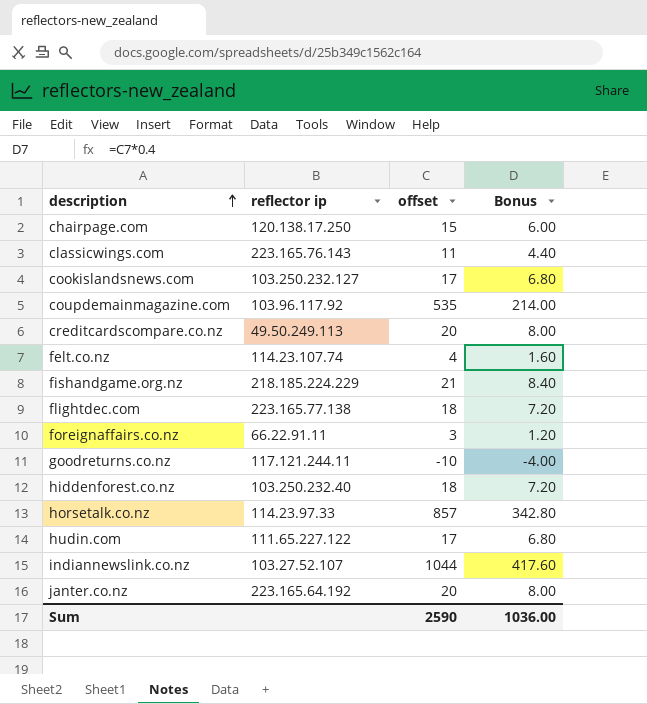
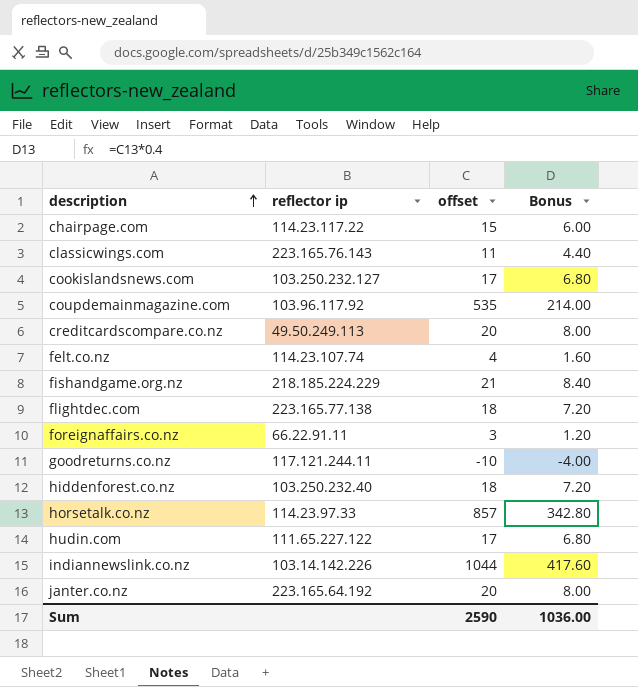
chairpage.com | reflector ip: 120.138.17.250 -> 114.23.117.22
indiannewslink.co.nz | reflector ip: 103.27.52.107 -> 103.14.142.226

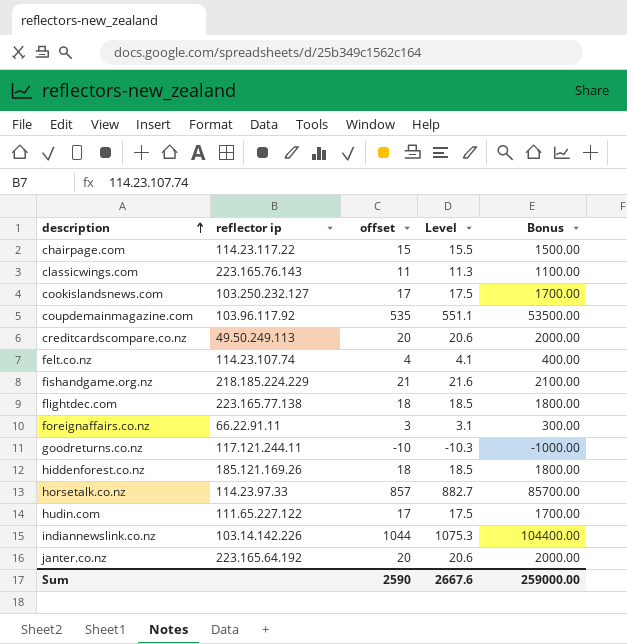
column Level | formula: none -> [offset] * 1.03
column Bonus | formula: [offset] * 0.4 -> [offset] * 100
hiddenforest.co.nz | reflector ip: 103.250.232.40 -> 185.121.169.26
Sum | Bonus: 1036.00 -> 259000.00

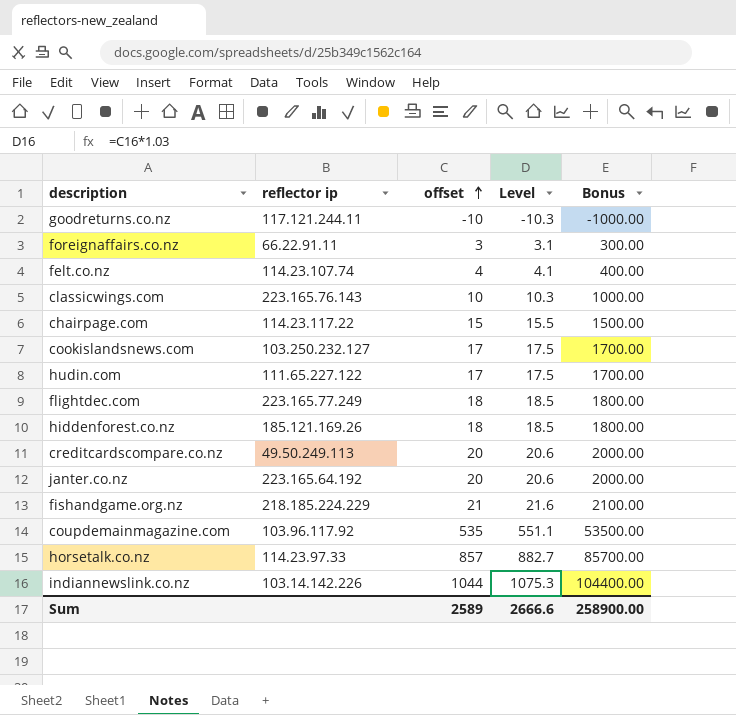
row order: description ascending -> offset ascending
classicwings.com | offset: 11 -> 10
classicwings.com | Level: 11.3 -> 10.3
classicwings.com | Bonus: 1100.00 -> 1000.00
flightdec.com | reflector ip: 223.165.77.138 -> 223.165.77.249
Sum | offset: 2590 -> 2589
Sum | Level: 2667.6 -> 2666.6
Sum | Bonus: 259000.00 -> 258900.00

